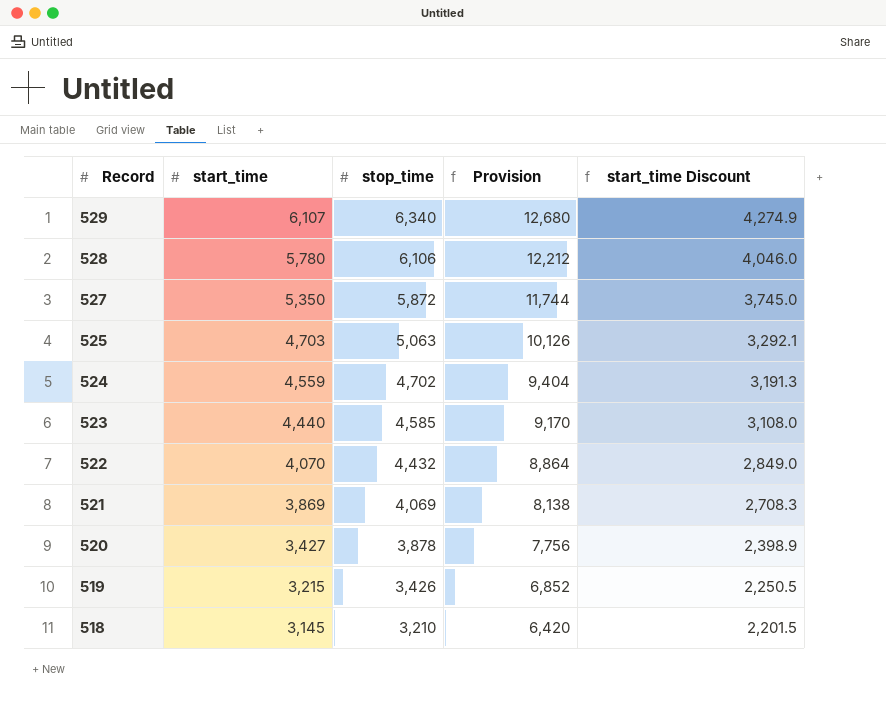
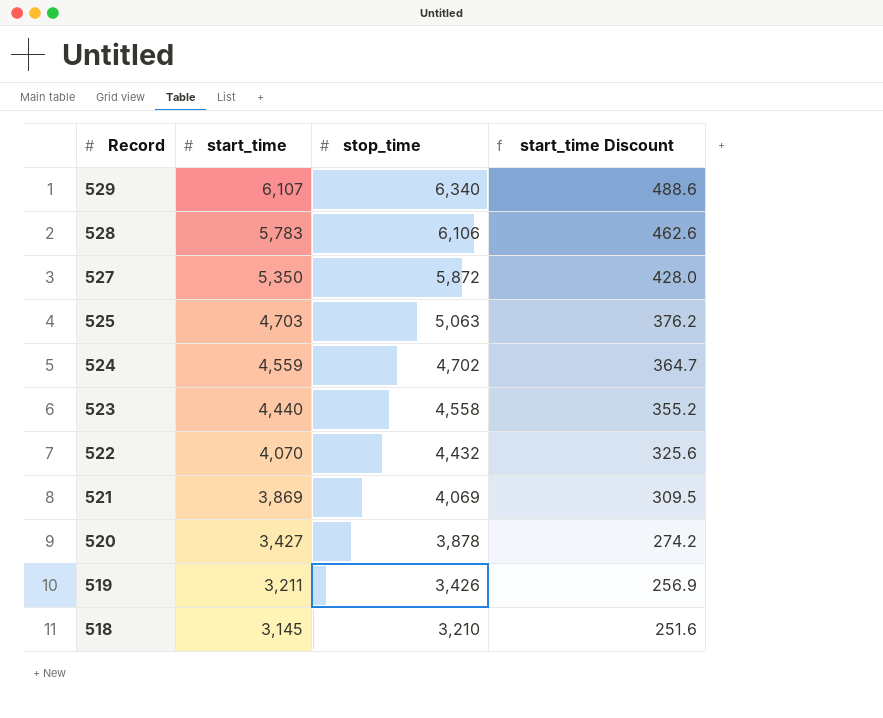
column Provision | formula: [stop_time] * 2 -> none
column start_time Discount | formula: [start_time] * 0.7 -> [start_time] * 0.08
528 | start_time: 5,780 -> 5,783
523 | stop_time: 4,585 -> 4,558
519 | start_time: 3,215 -> 3,211

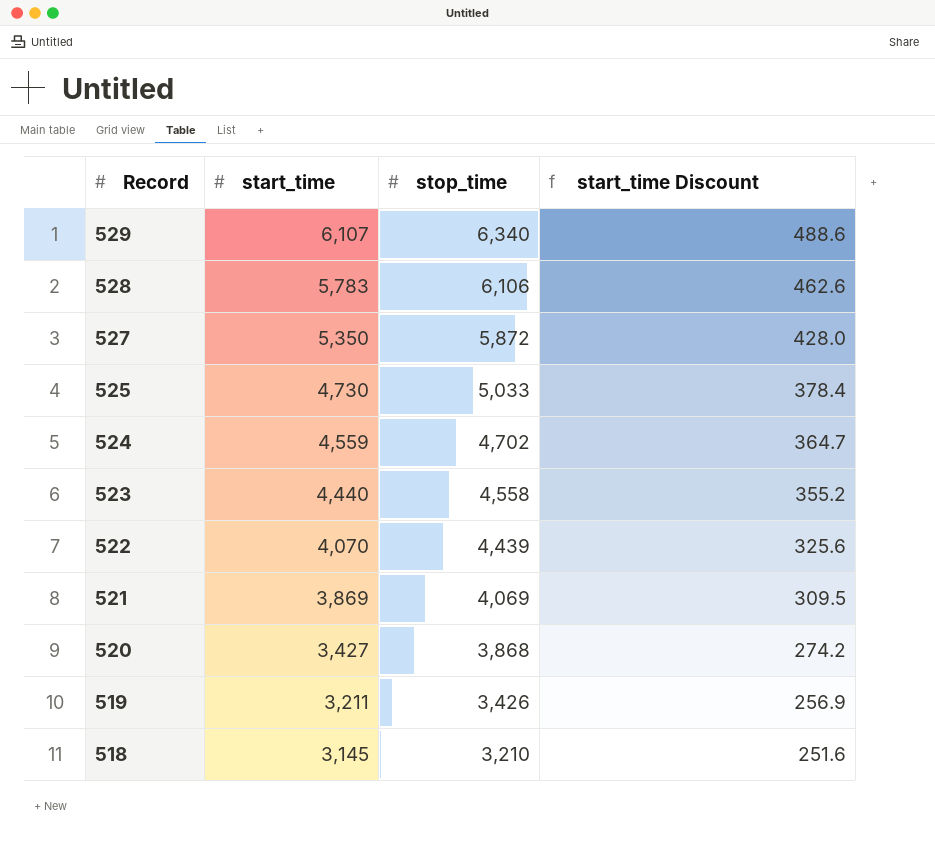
525 | start_time: 4,703 -> 4,730
525 | stop_time: 5,063 -> 5,033
525 | start_time Discount: 376.2 -> 378.4
522 | stop_time: 4,432 -> 4,439
520 | stop_time: 3,878 -> 3,868

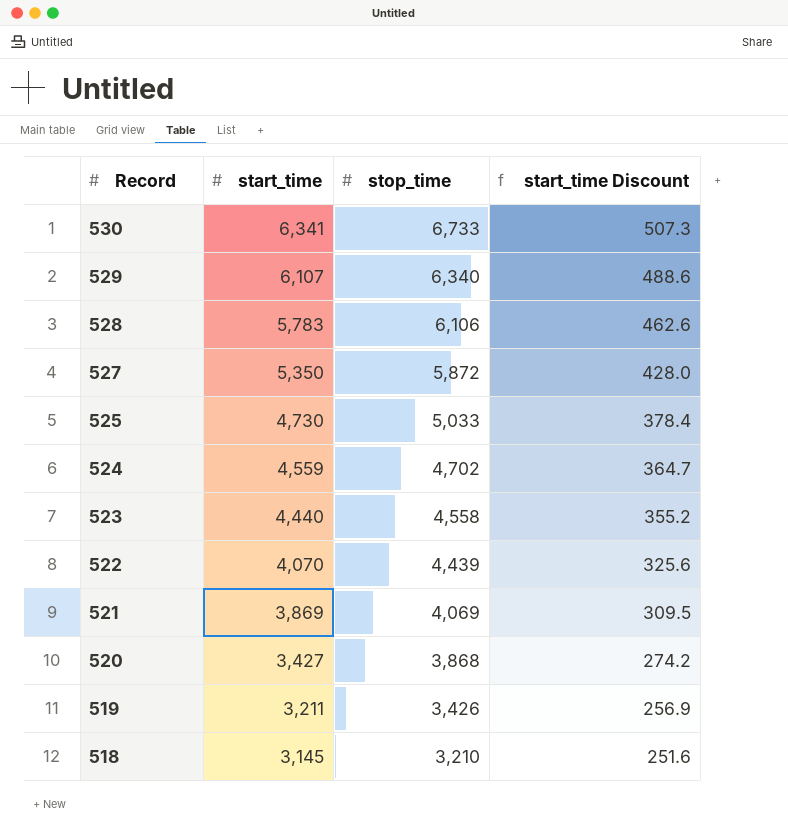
row 530: none -> 6,341 | 6,733 | 507.3

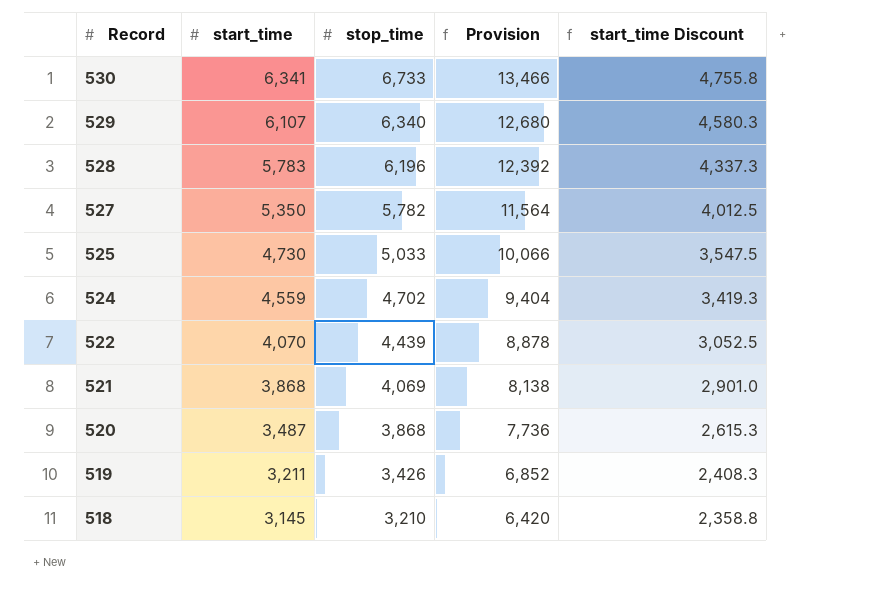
column Provision | formula: none -> [stop_time] * 2
column start_time Discount | formula: [start_time] * 0.08 -> [start_time] * 0.75
row 523: 4,440 | 4,558 | 355.2 -> none
528 | stop_time: 6,106 -> 6,196
527 | stop_time: 5,872 -> 5,782
521 | start_time: 3,869 -> 3,868
520 | start_time: 3,427 -> 3,487

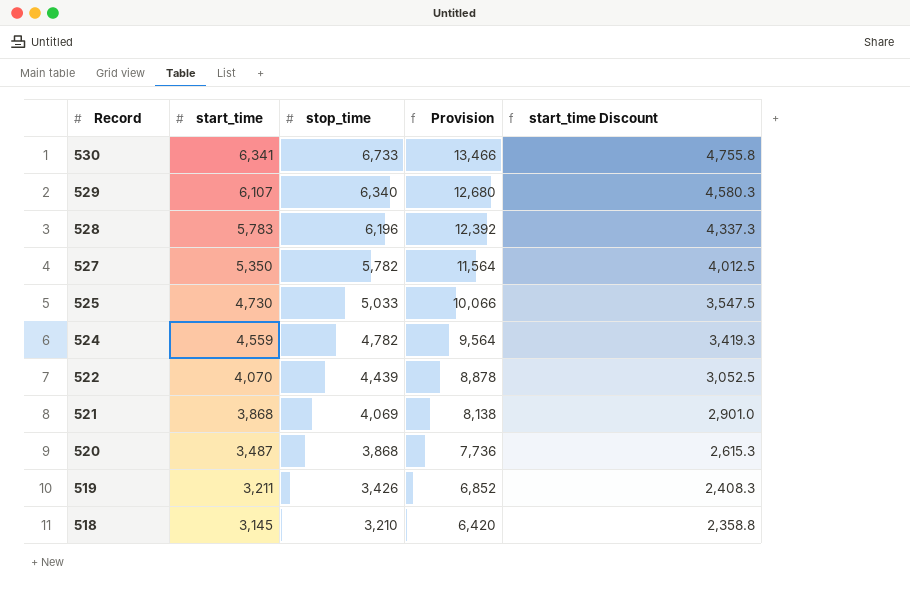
524 | stop_time: 4,702 -> 4,782
524 | Provision: 9,404 -> 9,564

